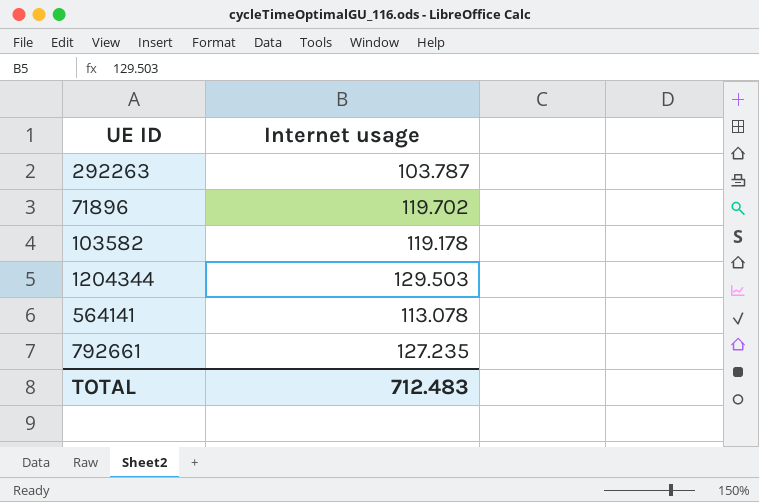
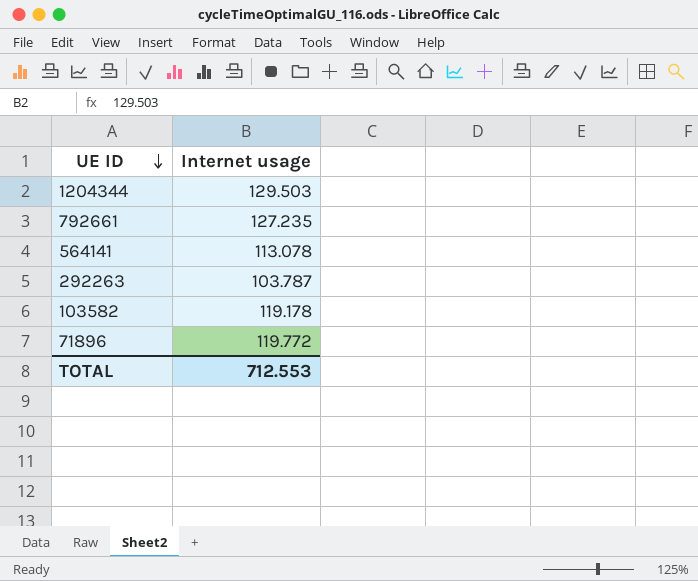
row order: none -> UE ID descending
71896 | Internet usage: 119.702 -> 119.772
TOTAL | Internet usage: 712.483 -> 712.553

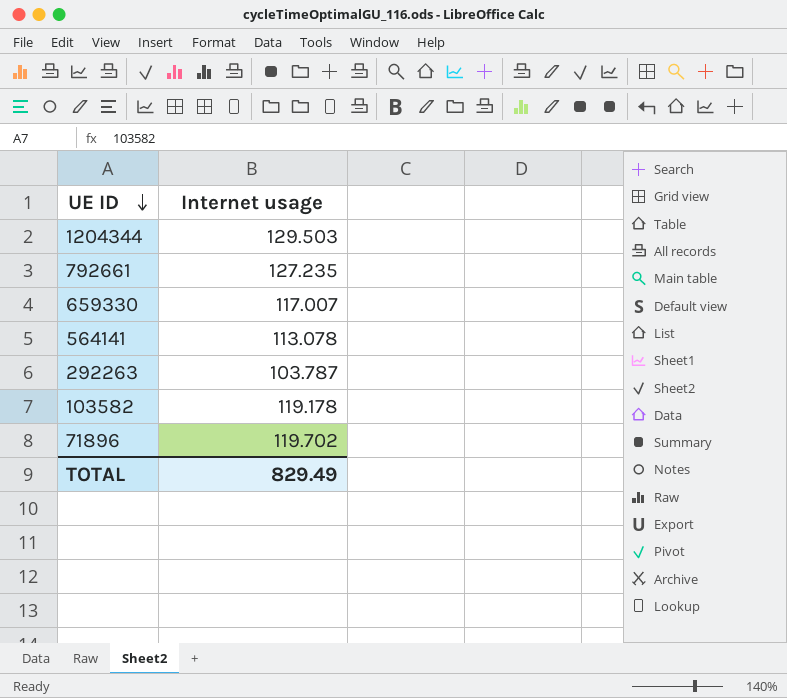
row 659330: none -> 117.007
71896 | Internet usage: 119.772 -> 119.702
TOTAL | Internet usage: 712.553 -> 829.49

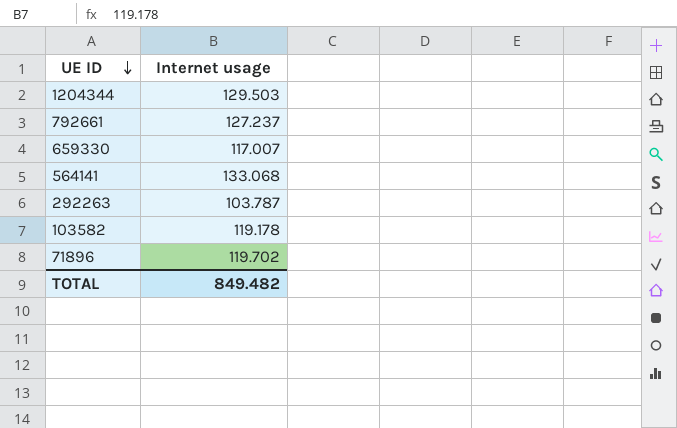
792661 | Internet usage: 127.235 -> 127.237
564141 | Internet usage: 113.078 -> 133.068
TOTAL | Internet usage: 829.49 -> 849.482

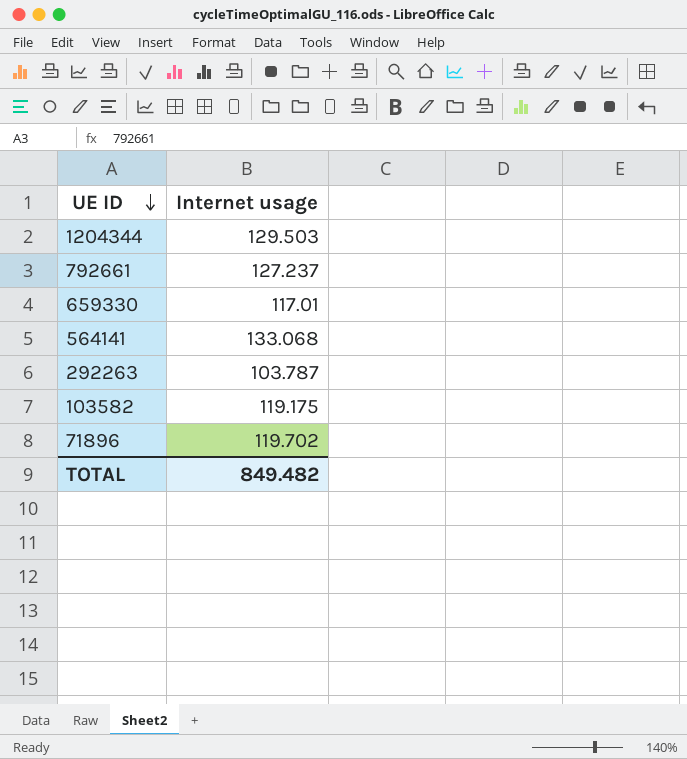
659330 | Internet usage: 117.007 -> 117.01
103582 | Internet usage: 119.178 -> 119.175

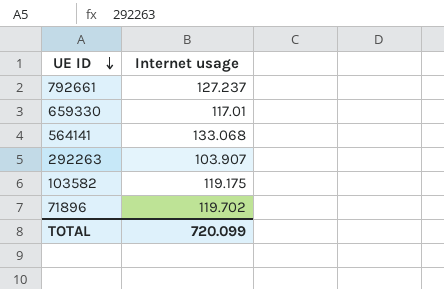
row 1204344: 129.503 -> none
292263 | Internet usage: 103.787 -> 103.907
TOTAL | Internet usage: 849.482 -> 720.099

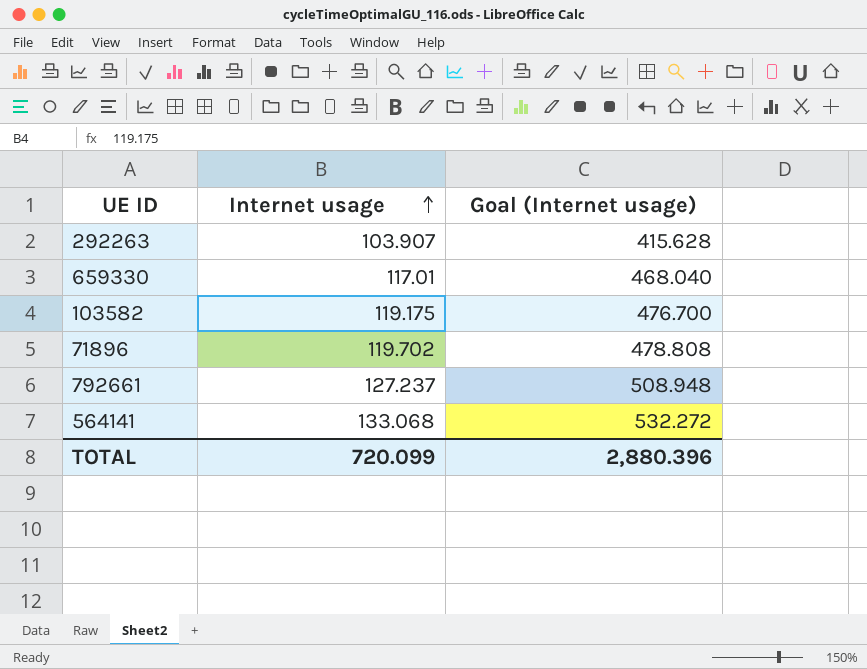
row order: UE ID descending -> Internet usage ascending
column Goal (Internet usage) | formula: none -> [Internet usage] * 4

